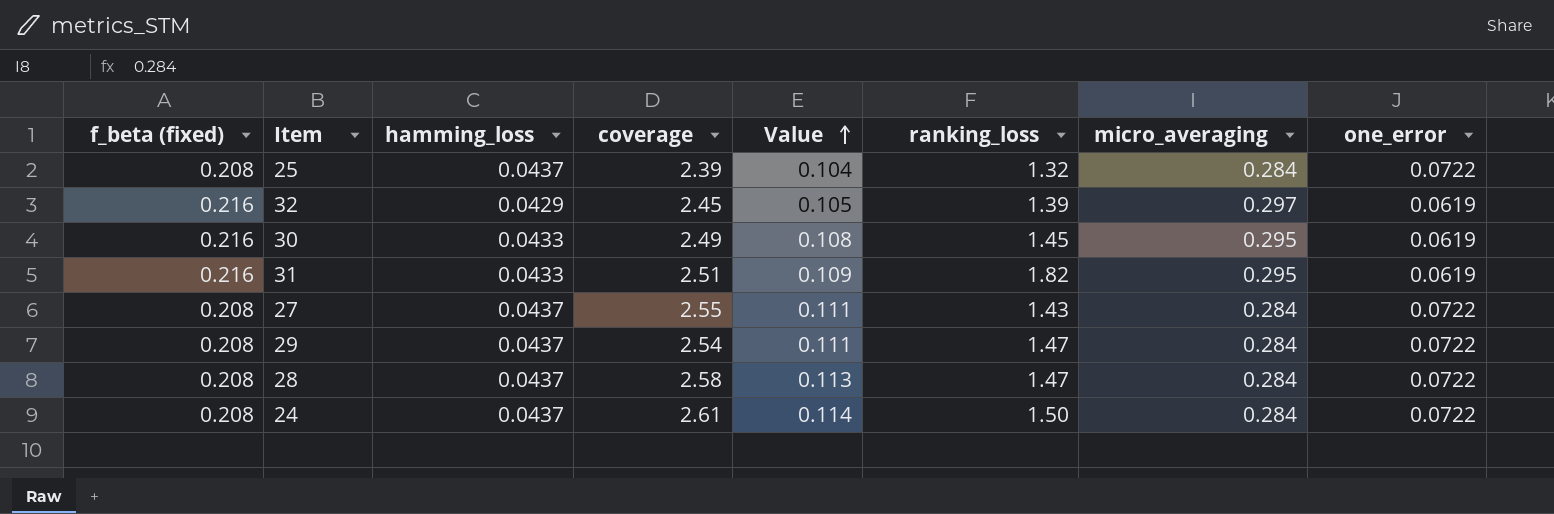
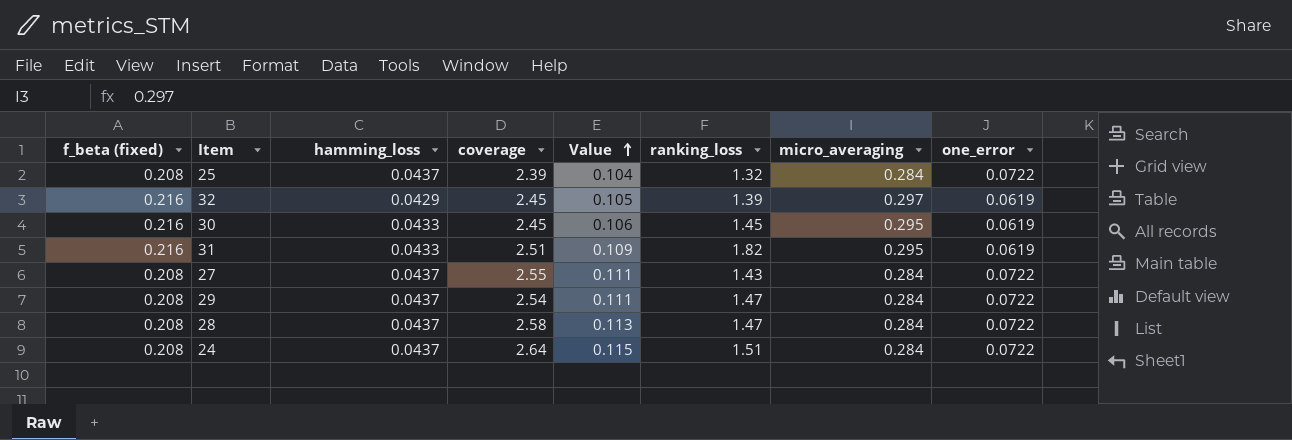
30 | coverage: 2.49 -> 2.45
30 | Value: 0.108 -> 0.106
24 | coverage: 2.61 -> 2.64
24 | Value: 0.114 -> 0.115
24 | ranking_loss: 1.50 -> 1.51

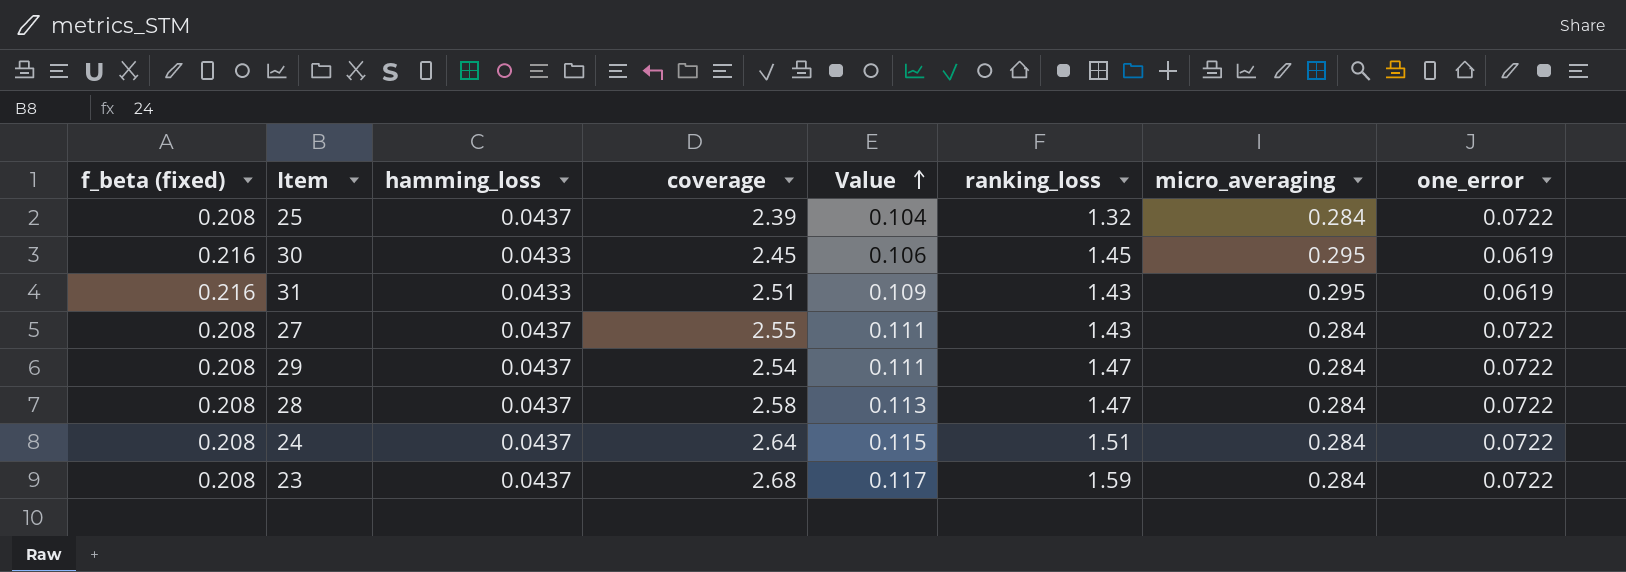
row 32: 0.216 | 0.0429 | 2.45 | 0.105 | 1.39 | 0.297 | 0.0619 -> none
31 | ranking_loss: 1.82 -> 1.43
row 23: none -> 0.208 | 0.0437 | 2.68 | 0.117 | 1.59 | 0.284 | 0.0722

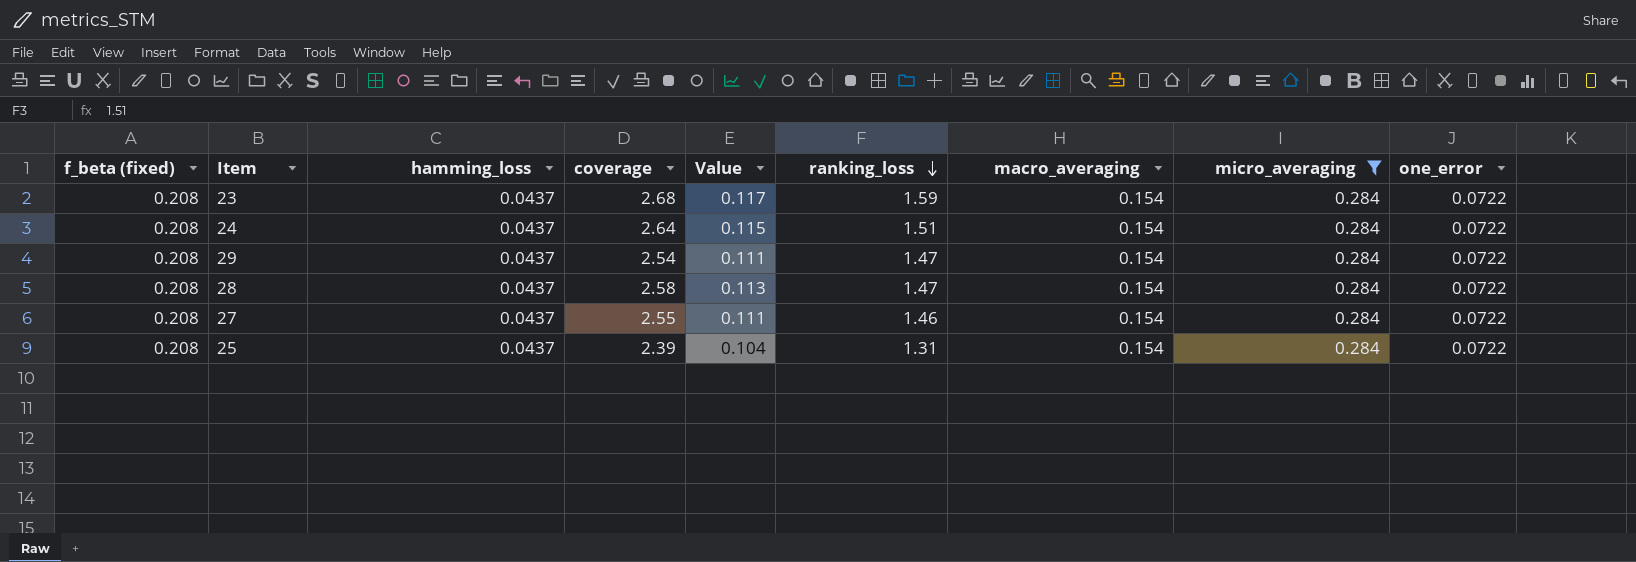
filter: none -> micro_averaging = 0.284
row order: Value ascending -> ranking_loss descending
column macro_averaging | position: none -> 7
27 | ranking_loss: 1.43 -> 1.46
25 | ranking_loss: 1.32 -> 1.31

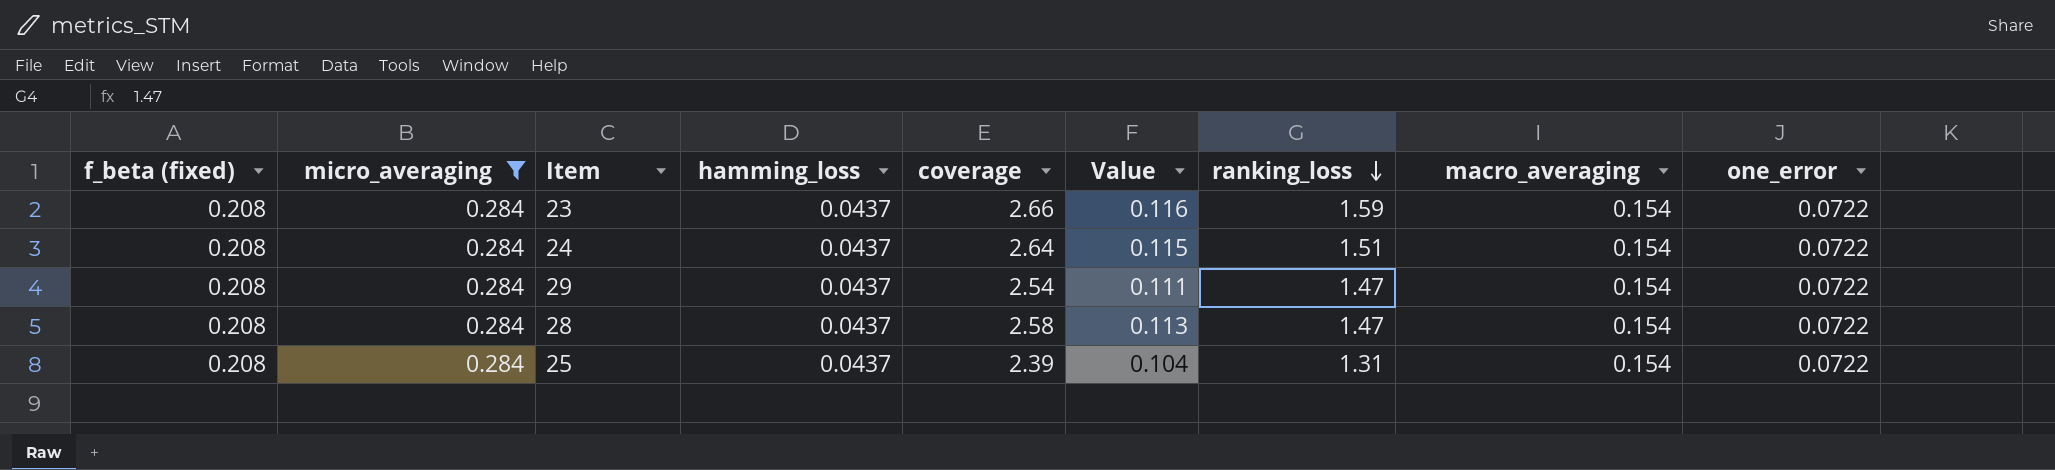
column micro_averaging | position: 8 -> 2
row 27: 0.208 | 0.0437 | 2.55 | 0.111 | 1.46 | 0.154 | 0.284 | 0.0722 -> none
23 | coverage: 2.68 -> 2.66
23 | Value: 0.117 -> 0.116

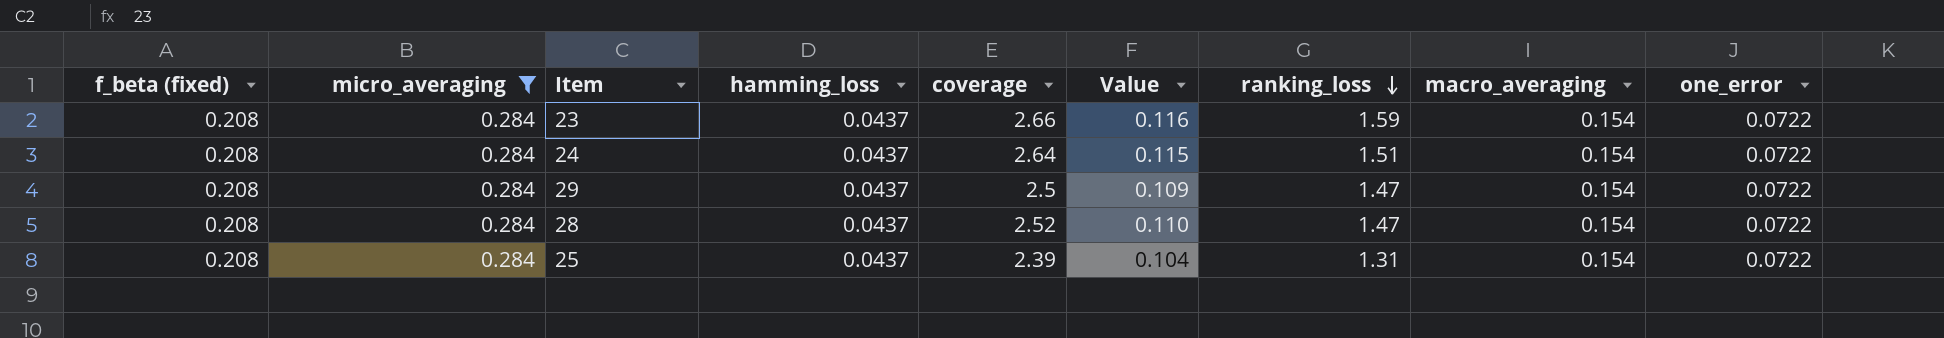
29 | coverage: 2.54 -> 2.5
29 | Value: 0.111 -> 0.109
28 | coverage: 2.58 -> 2.52
28 | Value: 0.113 -> 0.110

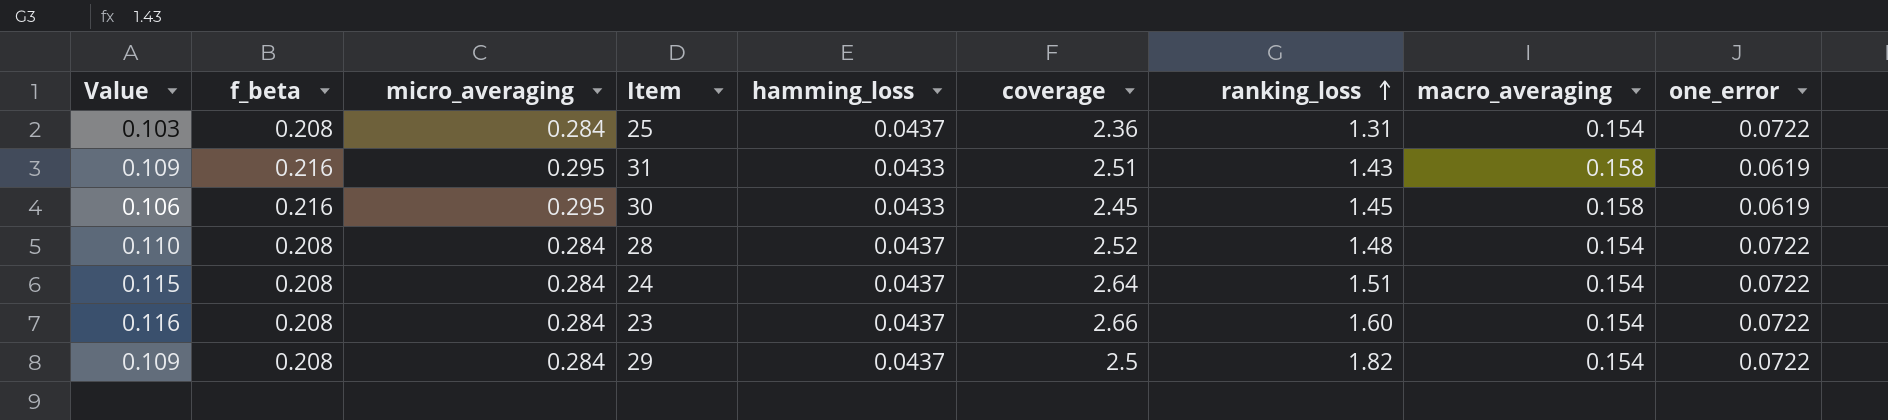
filter: micro_averaging = 0.284 -> none
row order: ranking_loss descending -> ranking_loss ascending
column Value | position: 6 -> 1
column name: f_beta (fixed) -> f_beta
25 | Value: 0.104 -> 0.103
25 | coverage: 2.39 -> 2.36
28 | ranking_loss: 1.47 -> 1.48
23 | ranking_loss: 1.59 -> 1.60
29 | ranking_loss: 1.47 -> 1.82

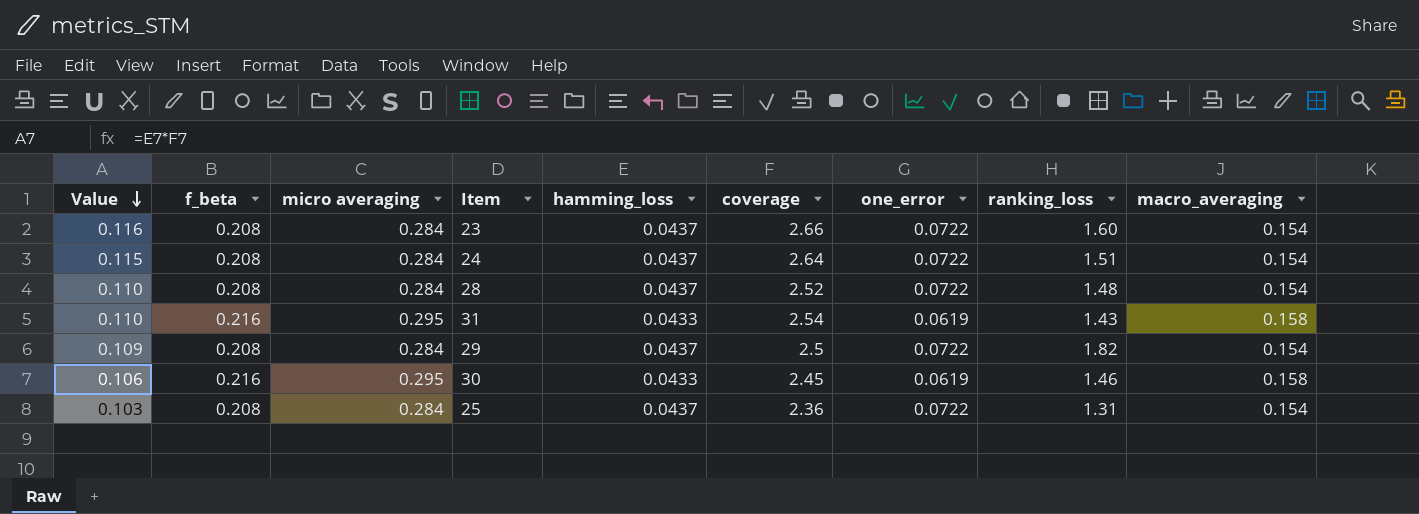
row order: ranking_loss ascending -> Value descending
column name: micro_averaging -> micro averaging
column one_error | position: 9 -> 7
31 | Value: 0.109 -> 0.110
31 | coverage: 2.51 -> 2.54
30 | ranking_loss: 1.45 -> 1.46

